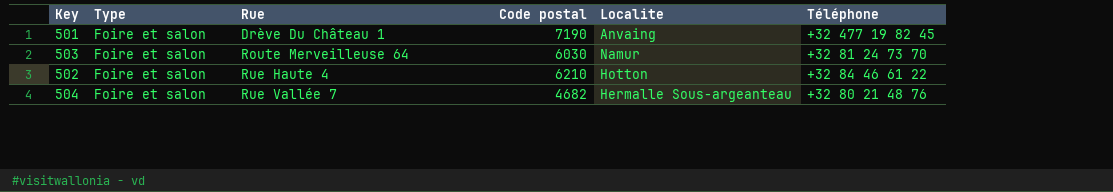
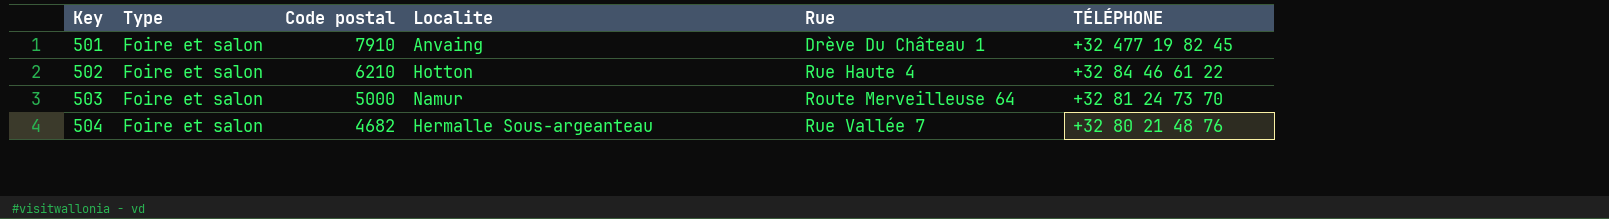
row order: Rue ascending -> Key ascending
column Rue | position: 3 -> 5
column name: Téléphone -> TÉLÉPHONE
501 | Code postal: 7190 -> 7910
503 | Code postal: 6030 -> 5000

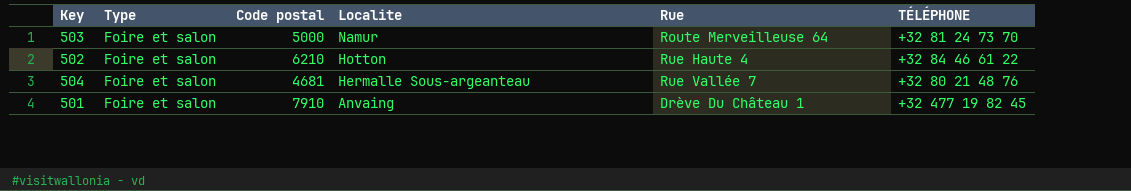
row order: Key ascending -> Localite descending
504 | Code postal: 4682 -> 4681

